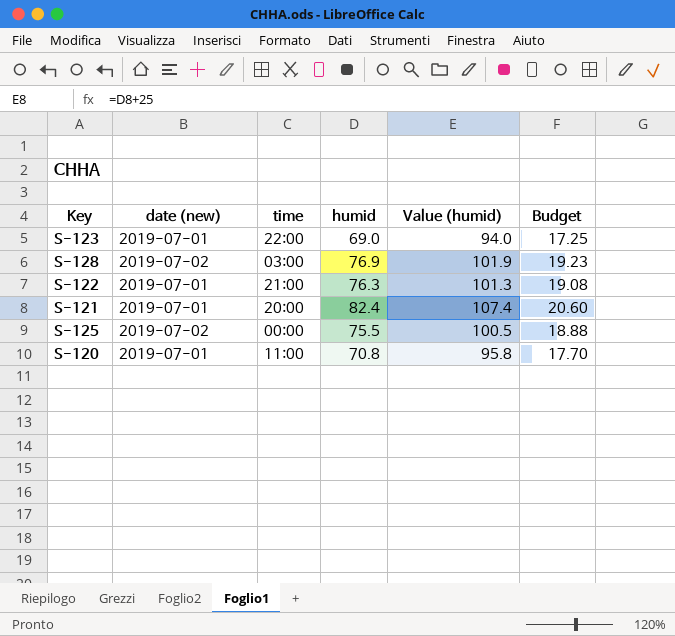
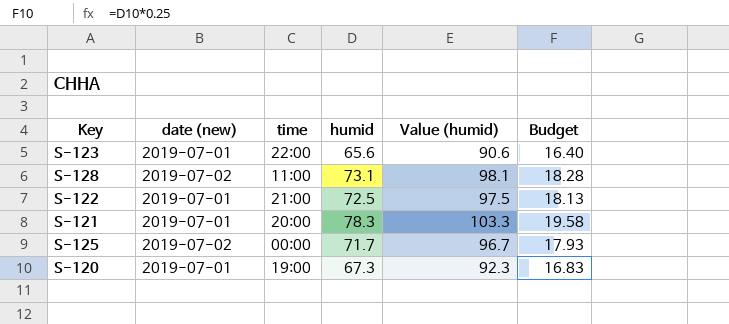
S-123 | humid: 69.0 -> 65.6
S-123 | Value (humid): 94.0 -> 90.6
S-123 | Budget: 17.25 -> 16.40
S-128 | time: 03:00 -> 11:00
S-128 | humid: 76.9 -> 73.1
S-128 | Value (humid): 101.9 -> 98.1
S-128 | Budget: 19.23 -> 18.28
S-122 | humid: 76.3 -> 72.5
S-122 | Value (humid): 101.3 -> 97.5
S-122 | Budget: 19.08 -> 18.13
S-121 | humid: 82.4 -> 78.3
S-121 | Value (humid): 107.4 -> 103.3
S-121 | Budget: 20.60 -> 19.58
S-125 | humid: 75.5 -> 71.7
S-125 | Value (humid): 100.5 -> 96.7
S-125 | Budget: 18.88 -> 17.93
S-120 | time: 11:00 -> 19:00
S-120 | humid: 70.8 -> 67.3
S-120 | Value (humid): 95.8 -> 92.3
S-120 | Budget: 17.70 -> 16.83

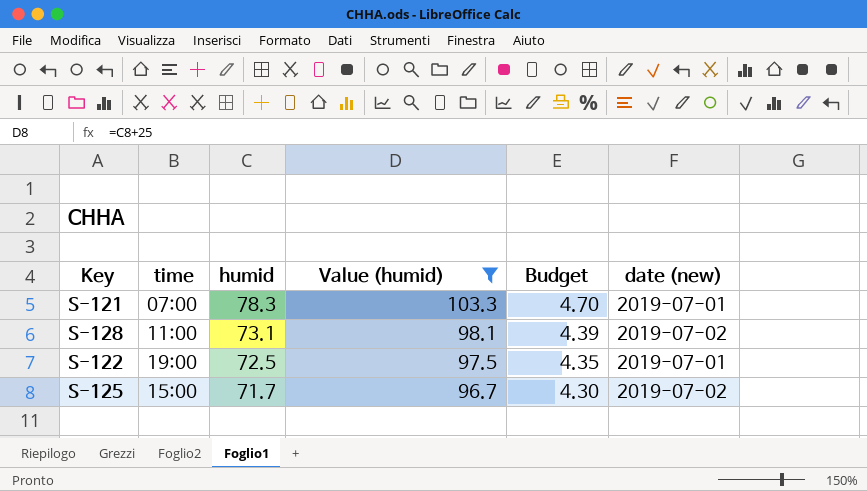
filter: none -> Value (humid) >= 96.7
row order: none -> humid descending
column Budget | formula: [humid] * 0.25 -> [humid] * 0.06
column date (new) | position: 2 -> 6
S-121 | time: 20:00 -> 07:00
S-122 | time: 21:00 -> 19:00
S-125 | time: 00:00 -> 15:00

